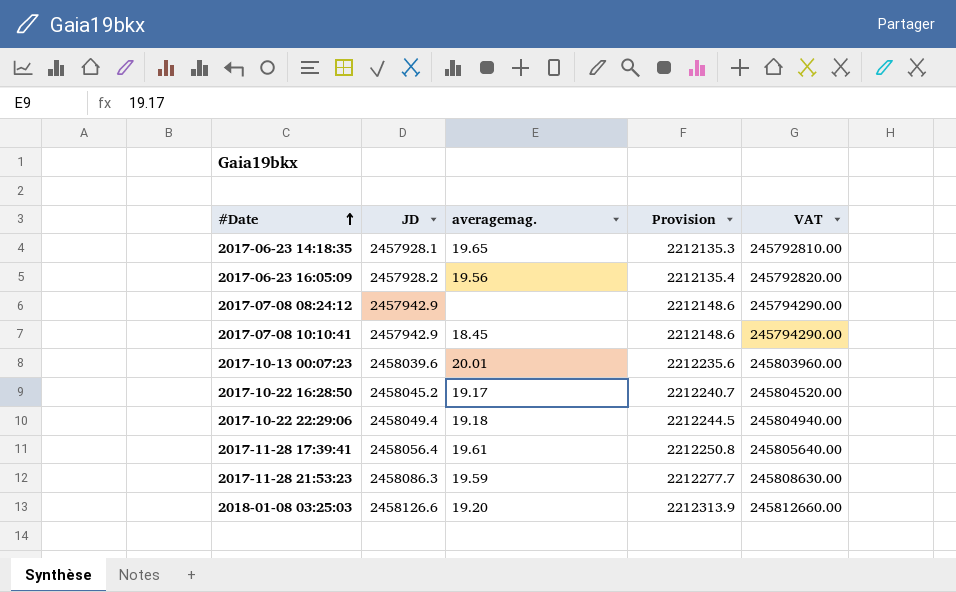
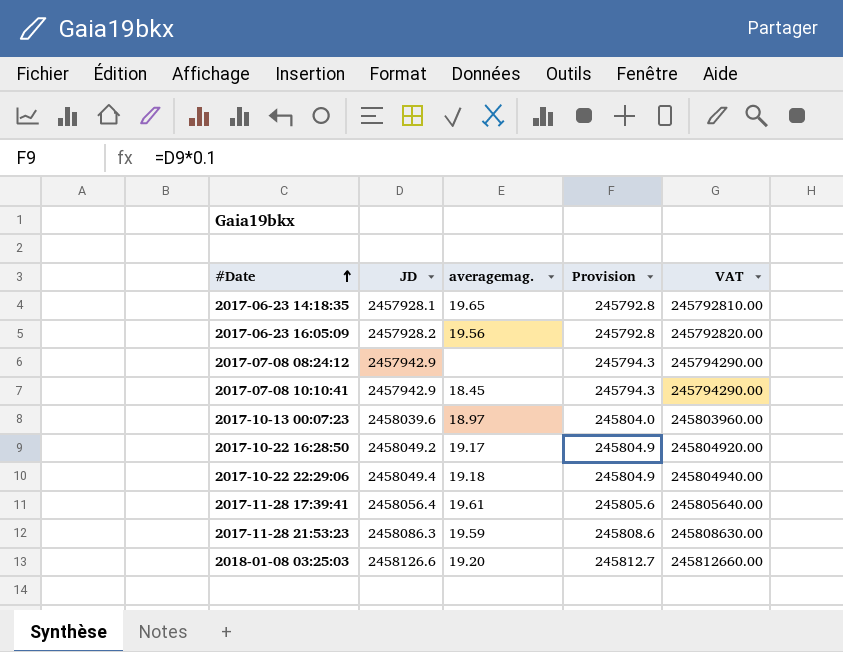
column Provision | formula: [JD] * 0.9 -> [JD] * 0.1
2017-10-13 00:07:23 | averagemag.: 20.01 -> 18.97
2017-10-22 16:28:50 | JD: 2458045.2 -> 2458049.2
2017-10-22 16:28:50 | VAT: 245804520.00 -> 245804920.00

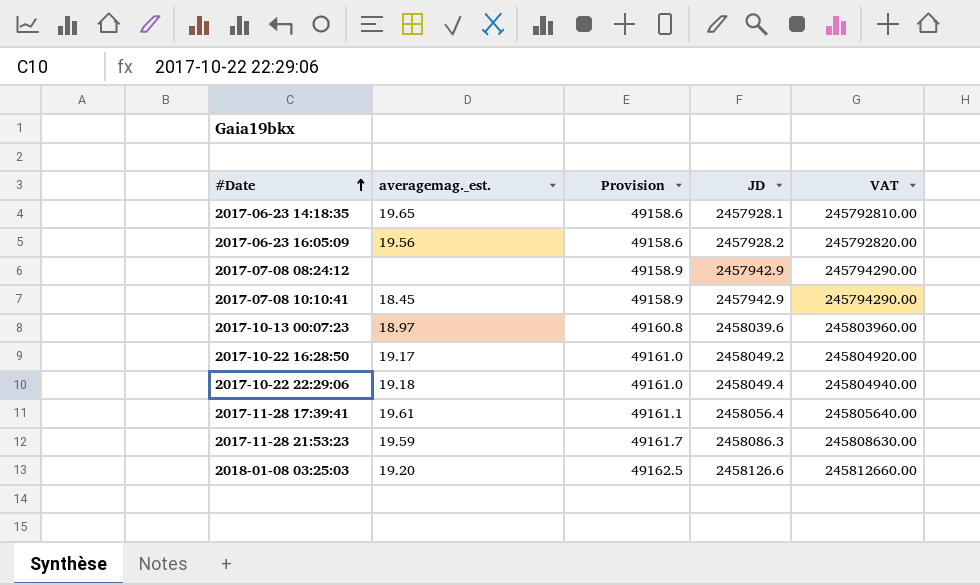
column name: averagemag. -> averagemag._est.
column Provision | formula: [JD] * 0.1 -> [JD] * 0.02
column JD | position: 2 -> 4

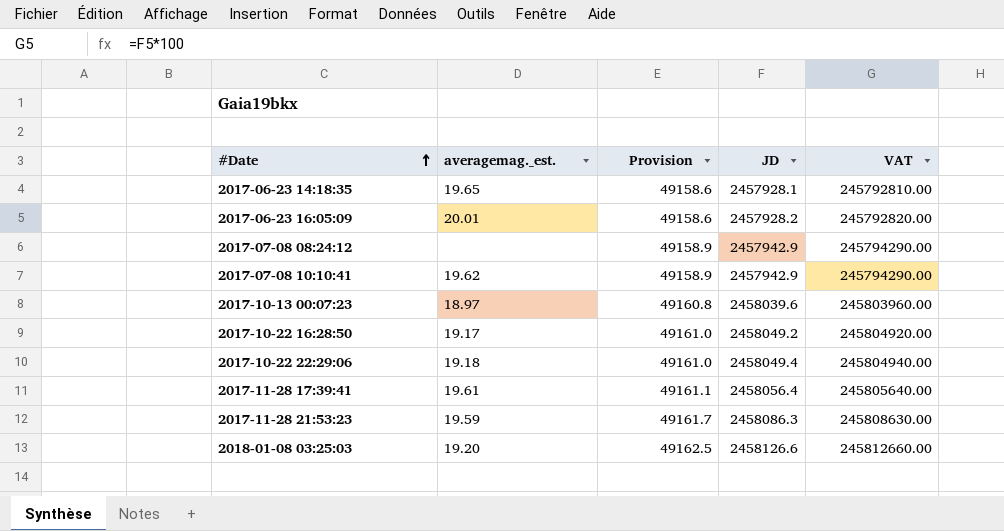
2017-06-23 16:05:09 | averagemag._est.: 19.56 -> 20.01
2017-07-08 10:10:41 | averagemag._est.: 18.45 -> 19.62

